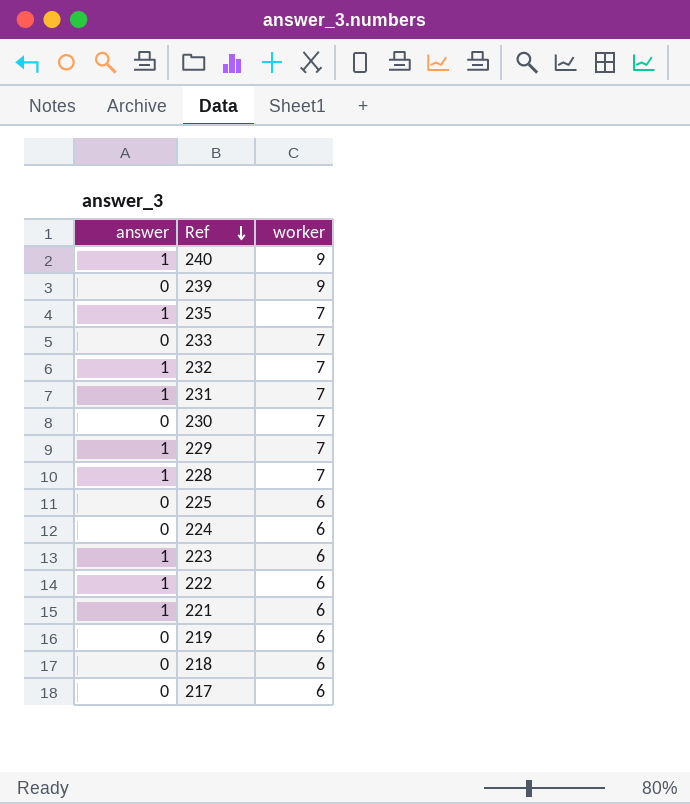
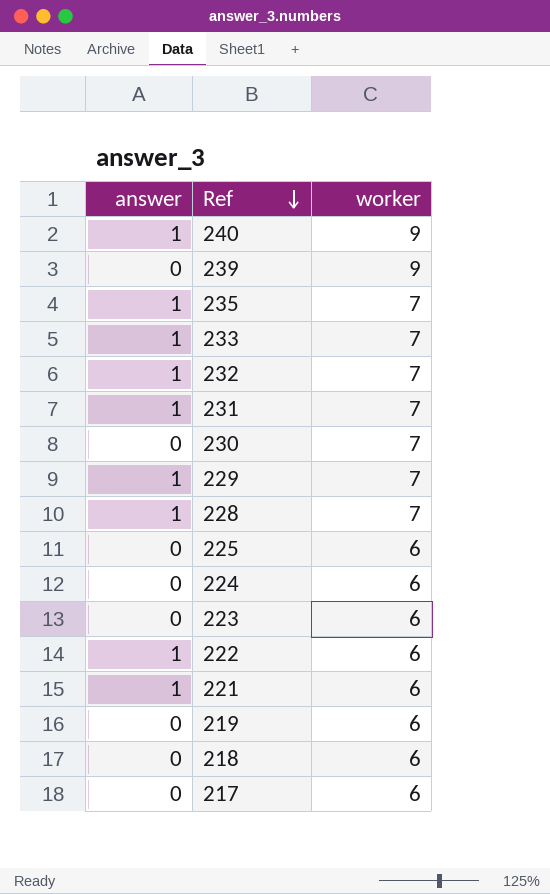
233 | answer: 0 -> 1
223 | answer: 1 -> 0

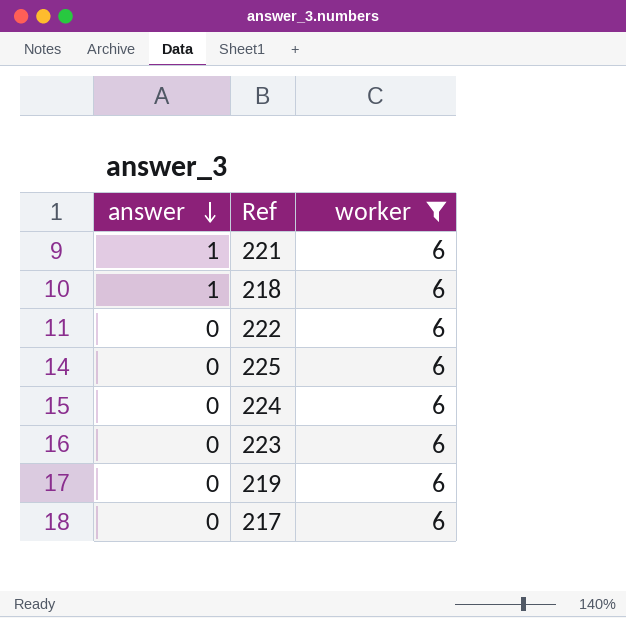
filter: none -> worker = 6
row order: Ref descending -> answer descending
218 | answer: 0 -> 1
222 | answer: 1 -> 0

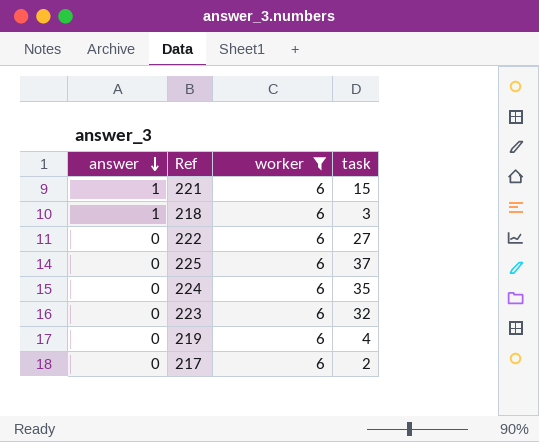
column task | position: none -> 4

